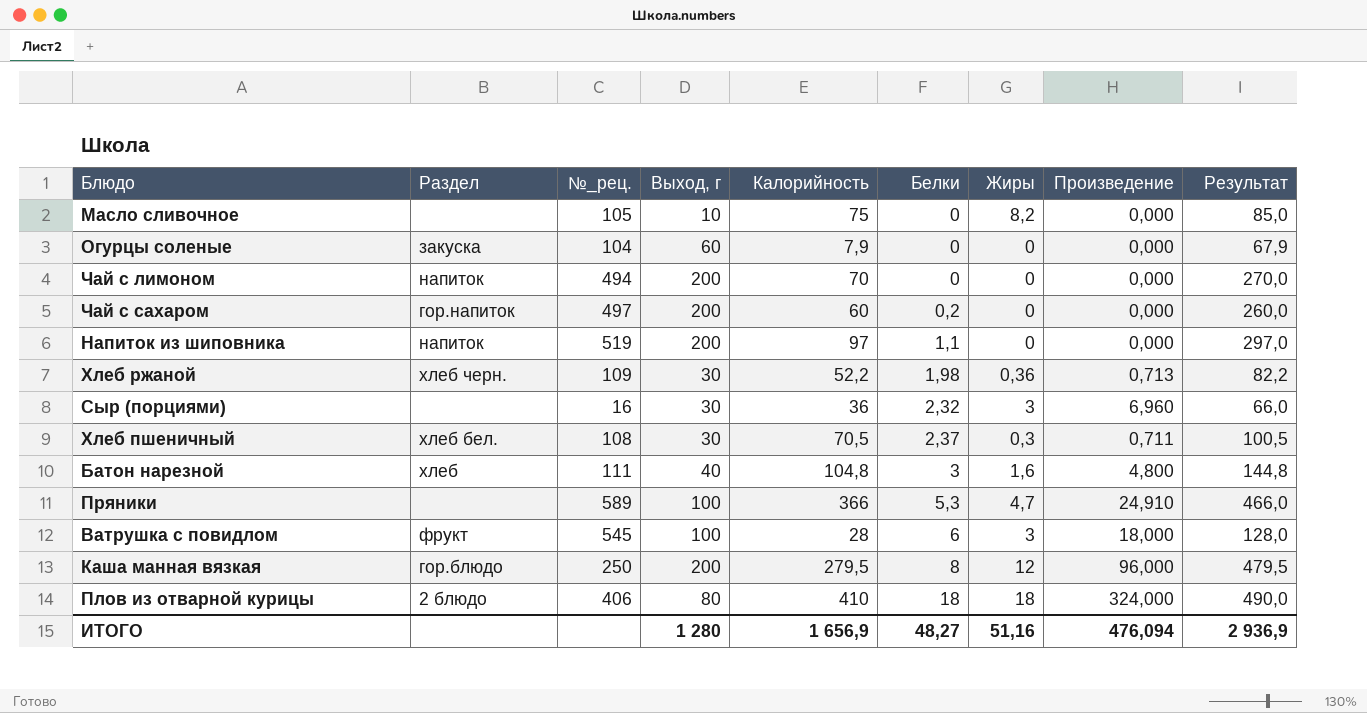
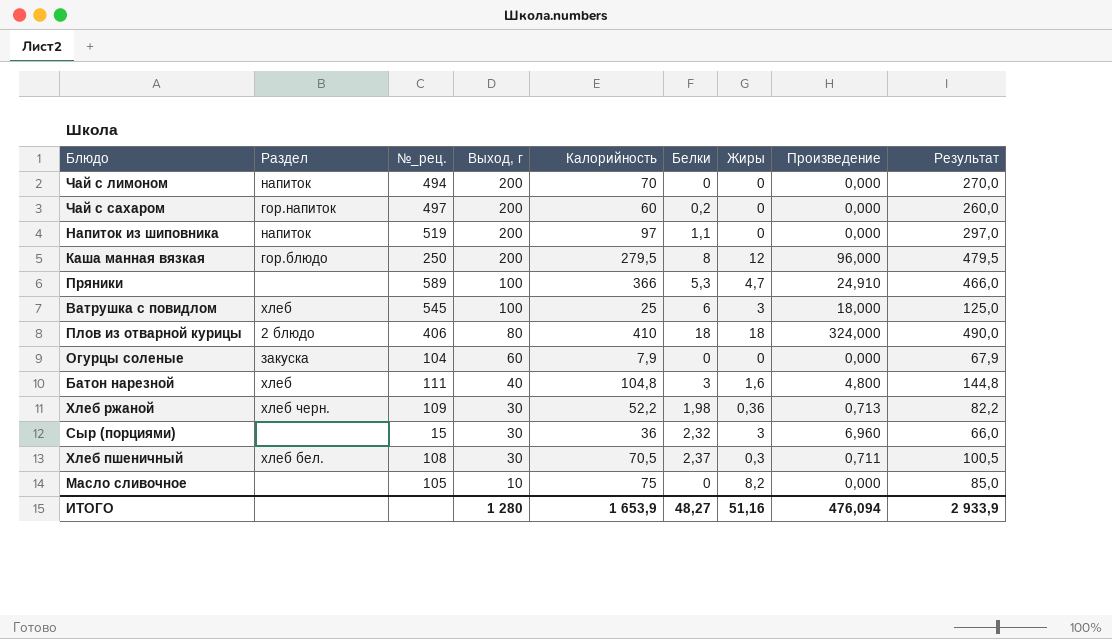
row order: Белки ascending -> Выход, г descending
Ватрушка с повидлом | Раздел: фрукт -> хлеб
Ватрушка с повидлом | Калорийность: 28 -> 25
Ватрушка с повидлом | Результат: 128,0 -> 125,0
Сыр (порциями) | №_рец.: 16 -> 15
ИТОГО | Калорийность: 1 656,9 -> 1 653,9
ИТОГО | Результат: 2 936,9 -> 2 933,9

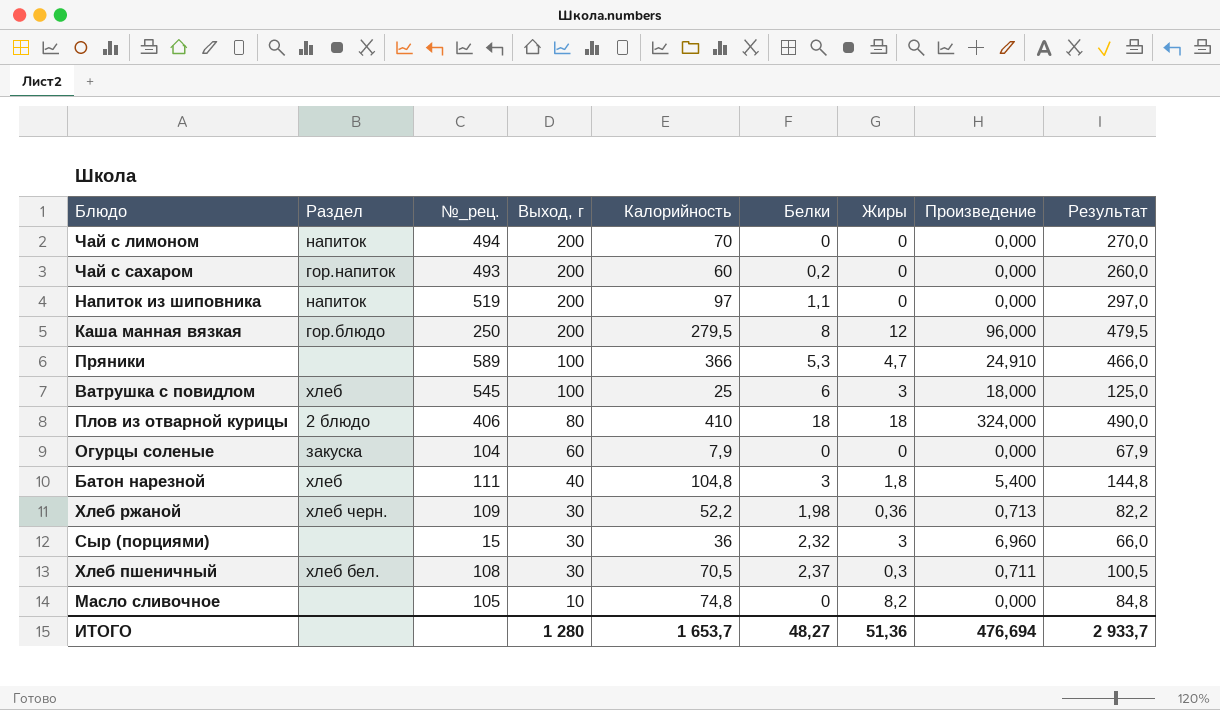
Чай с сахаром | №_рец.: 497 -> 493
Батон нарезной | Жиры: 1,6 -> 1,8
Батон нарезной | Произведение: 4,800 -> 5,400
Масло сливочное | Калорийность: 75 -> 74,8
Масло сливочное | Результат: 85,0 -> 84,8
ИТОГО | Калорийность: 1 653,9 -> 1 653,7
ИТОГО | Жиры: 51,16 -> 51,36
ИТОГО | Произведение: 476,094 -> 476,694
ИТОГО | Результат: 2 933,9 -> 2 933,7

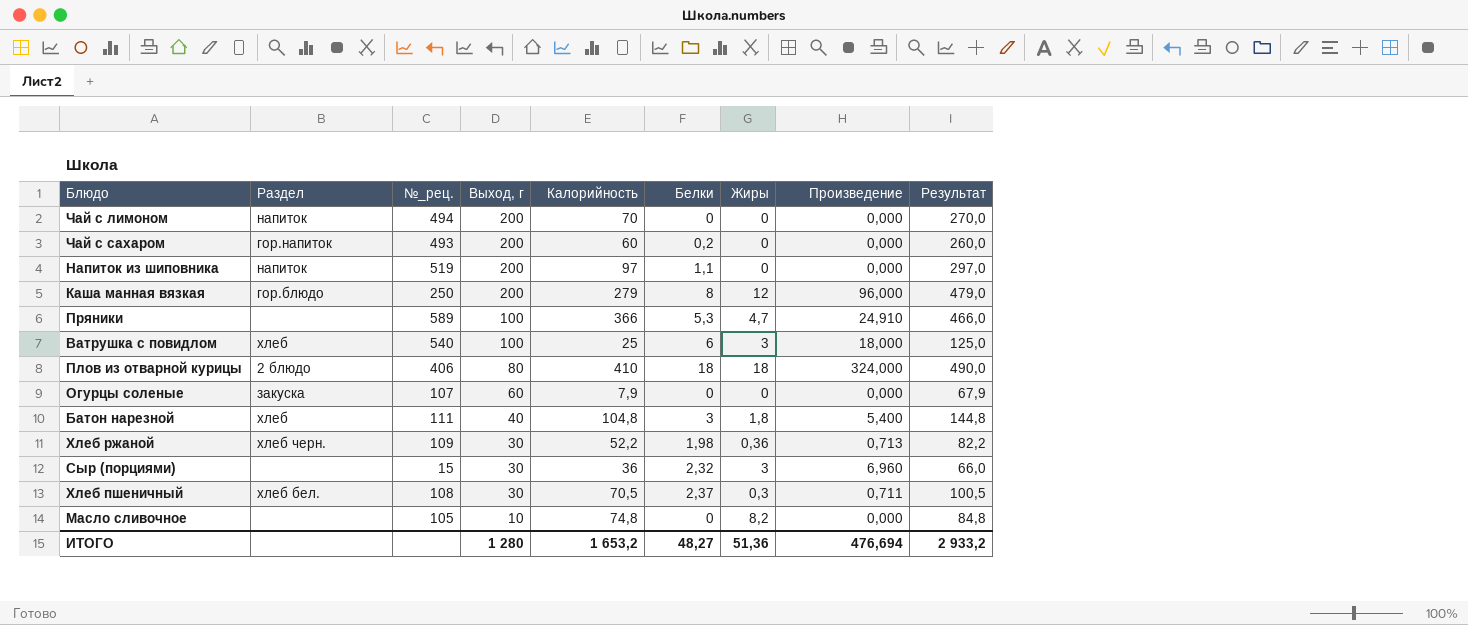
Каша манная вязкая | Калорийность: 279,5 -> 279
Каша манная вязкая | Результат: 479,5 -> 479,0
Ватрушка с повидлом | №_рец.: 545 -> 540
Огурцы соленые | №_рец.: 104 -> 107
ИТОГО | Калорийность: 1 653,7 -> 1 653,2
ИТОГО | Результат: 2 933,7 -> 2 933,2

